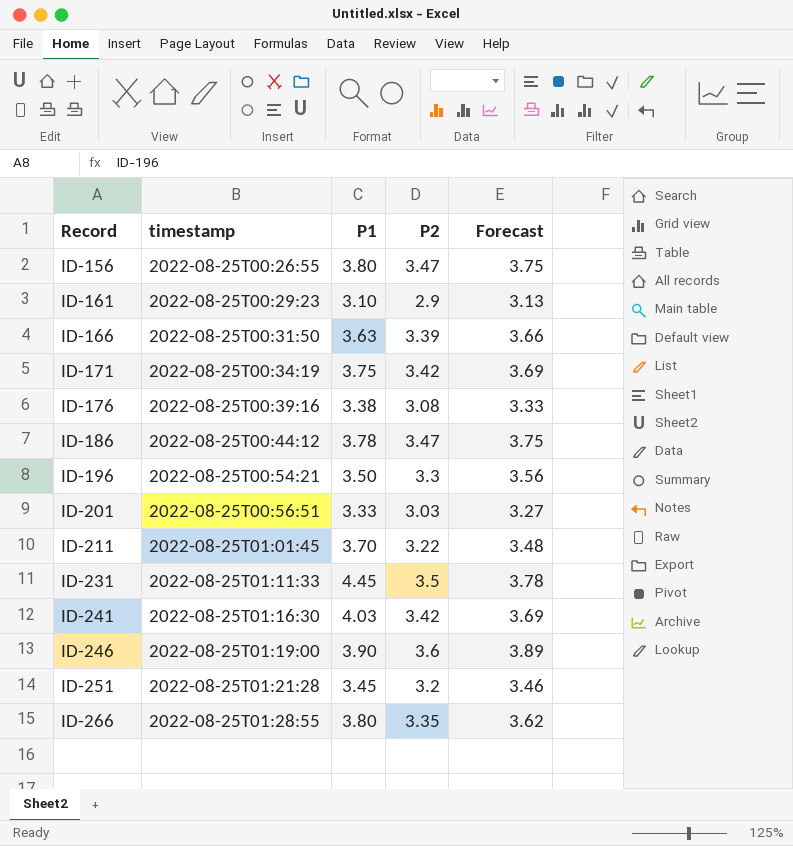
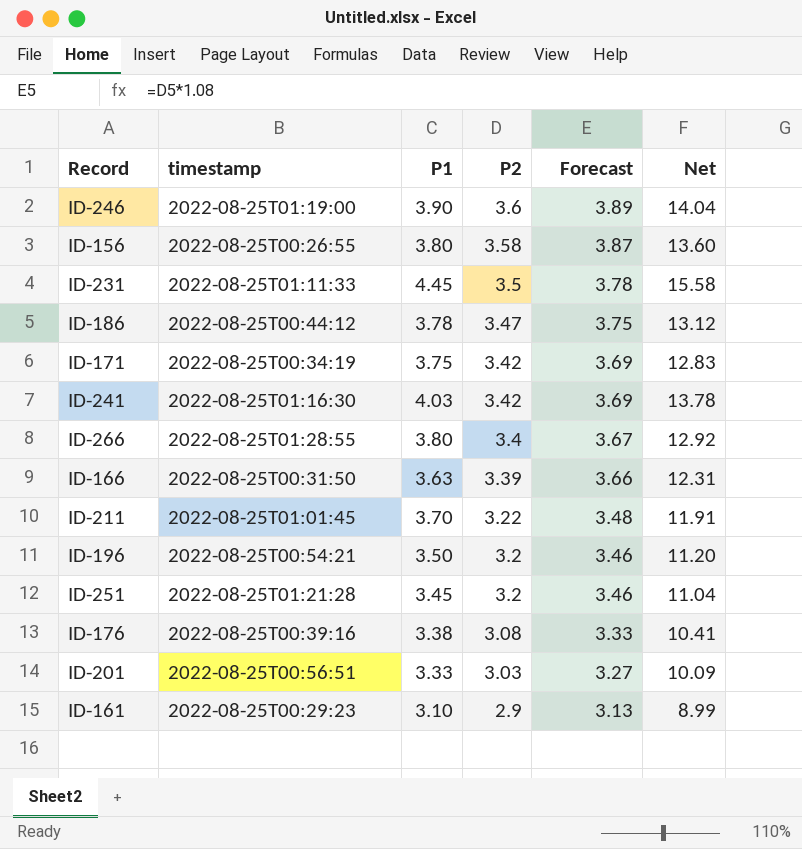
row order: Record ascending -> P2 descending
column Net | formula: none -> [P1] * [P2]
ID-156 | P2: 3.47 -> 3.58
ID-156 | Forecast: 3.75 -> 3.87
ID-266 | P2: 3.35 -> 3.4
ID-266 | Forecast: 3.62 -> 3.67
ID-196 | P2: 3.3 -> 3.2
ID-196 | Forecast: 3.56 -> 3.46

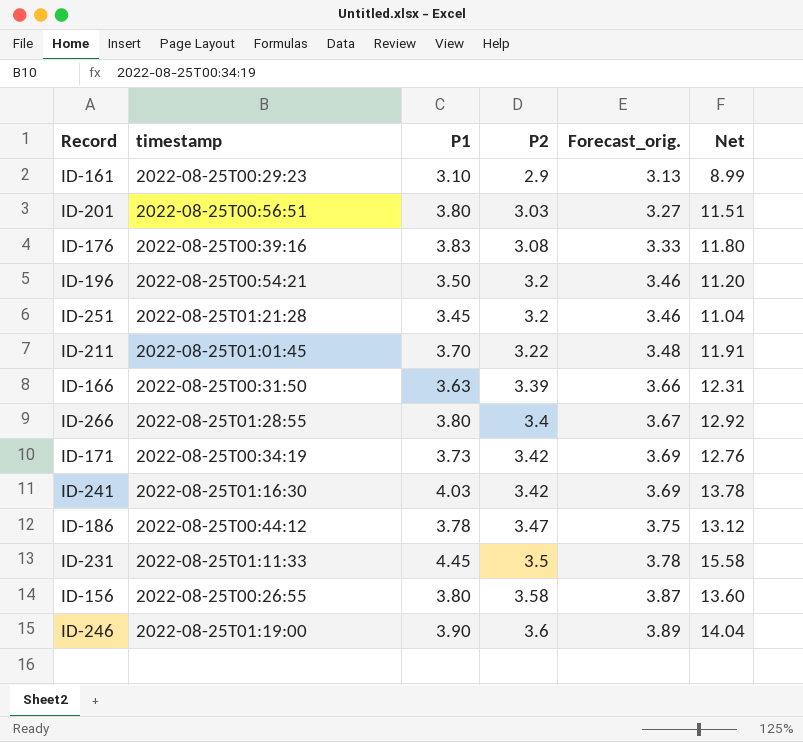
row order: P2 descending -> P2 ascending
column name: Forecast -> Forecast_orig.
ID-201 | P1: 3.33 -> 3.80
ID-201 | Net: 10.09 -> 11.51
ID-176 | P1: 3.38 -> 3.83
ID-176 | Net: 10.41 -> 11.80
ID-171 | P1: 3.75 -> 3.73
ID-171 | Net: 12.83 -> 12.76

